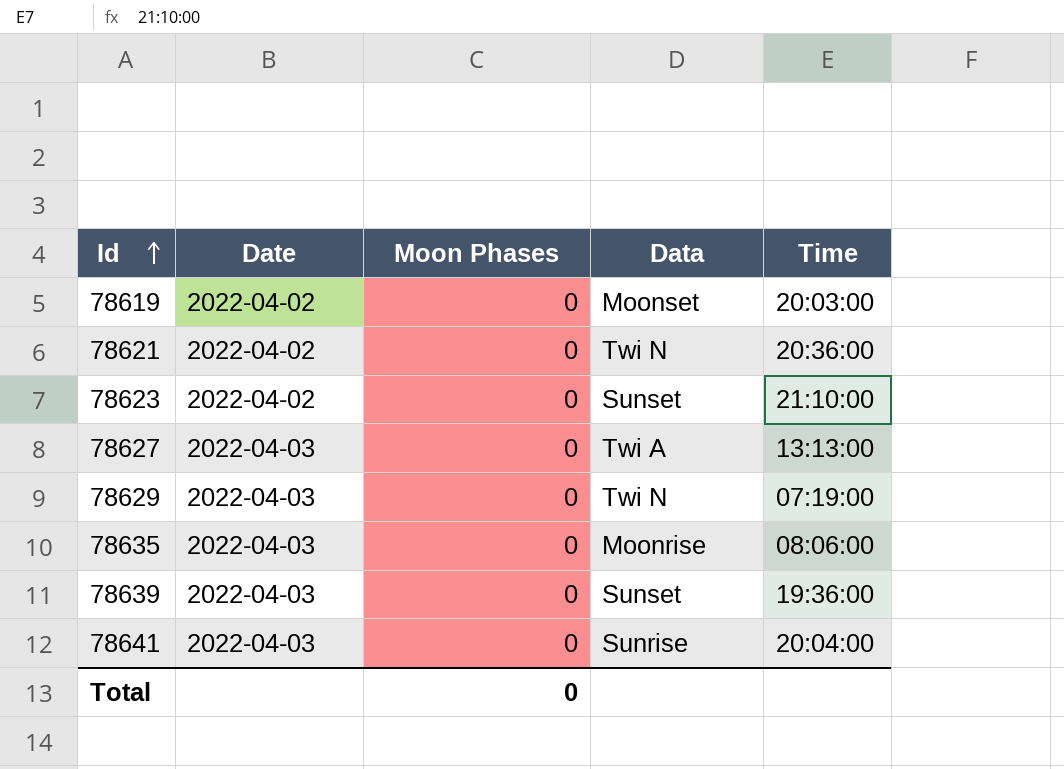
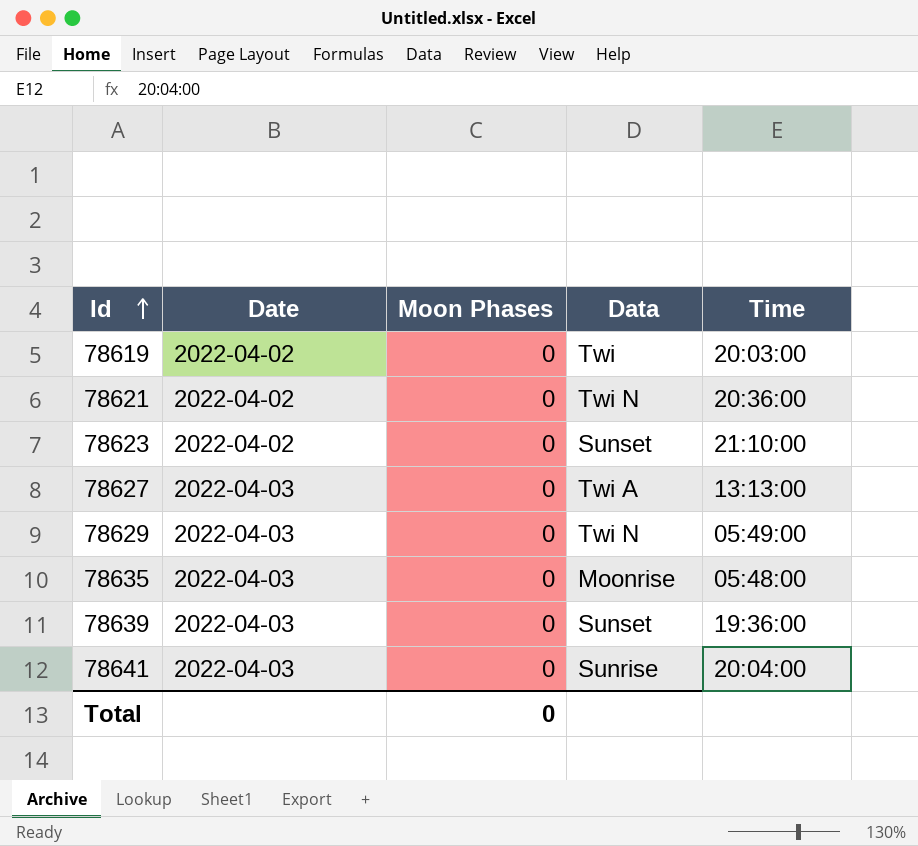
78619 | Data: Moonset -> Twi
78629 | Time: 07:19:00 -> 05:49:00
78635 | Time: 08:06:00 -> 05:48:00

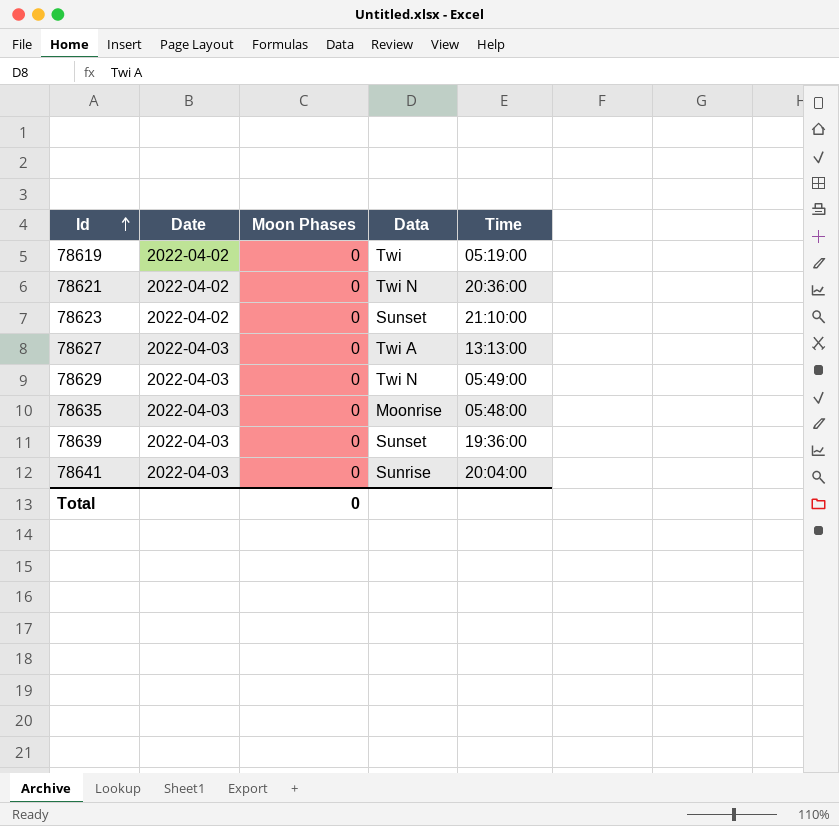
78619 | Time: 20:03:00 -> 05:19:00

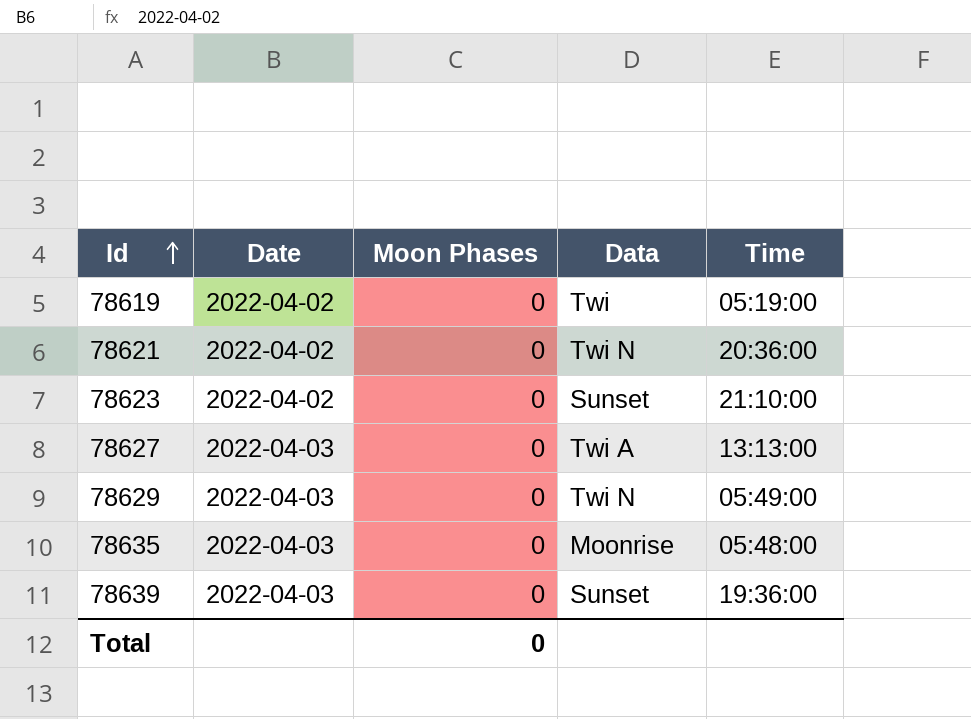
row 78641: 2022-04-03 | 0 | Sunrise | 20:04:00 -> none

